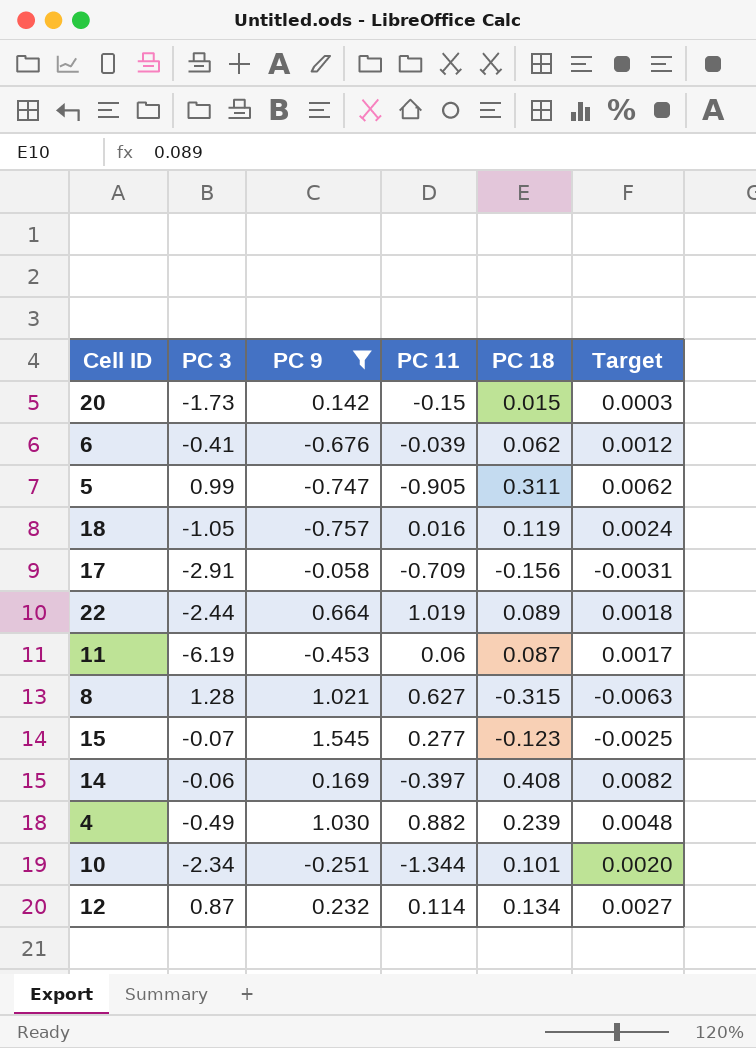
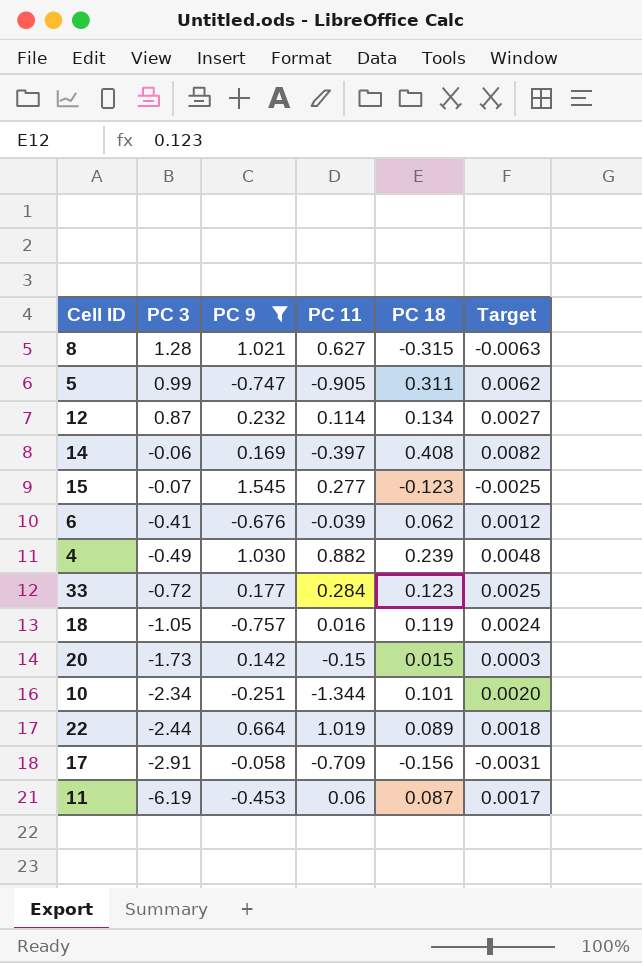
row order: none -> PC 3 descending
row 33: none -> -0.72 | 0.177 | 0.284 | 0.123 | 0.0025

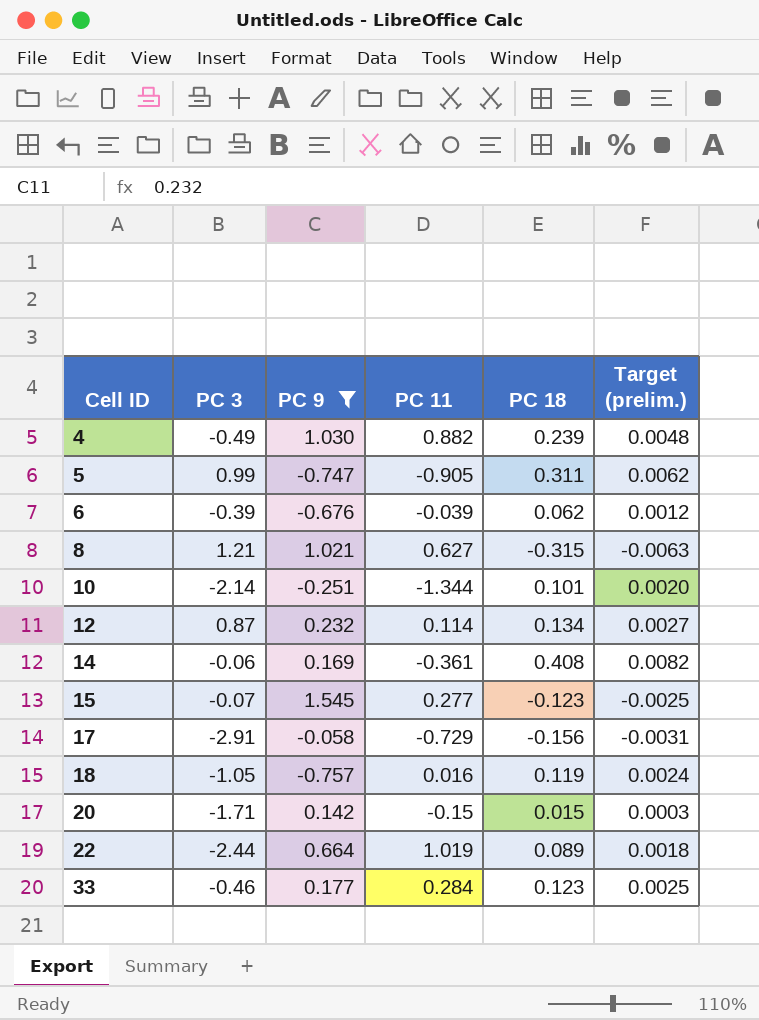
row order: PC 3 descending -> Cell ID ascending
column name: Target -> Target (prelim.)
row 11: -6.19 | -0.453 | 0.06 | 0.087 | 0.0017 -> none
6 | PC 3: -0.41 -> -0.39
8 | PC 3: 1.28 -> 1.21
10 | PC 3: -2.34 -> -2.14
14 | PC 11: -0.397 -> -0.361
17 | PC 11: -0.709 -> -0.729
20 | PC 3: -1.73 -> -1.71
33 | PC 3: -0.72 -> -0.46

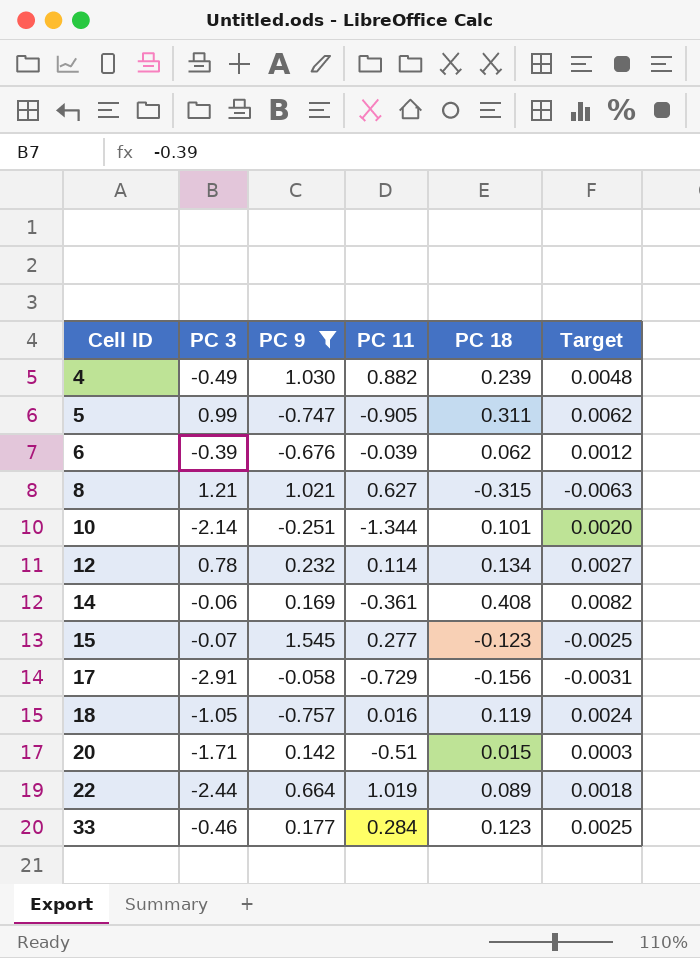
column name: Target (prelim.) -> Target
12 | PC 3: 0.87 -> 0.78
20 | PC 11: -0.15 -> -0.51

